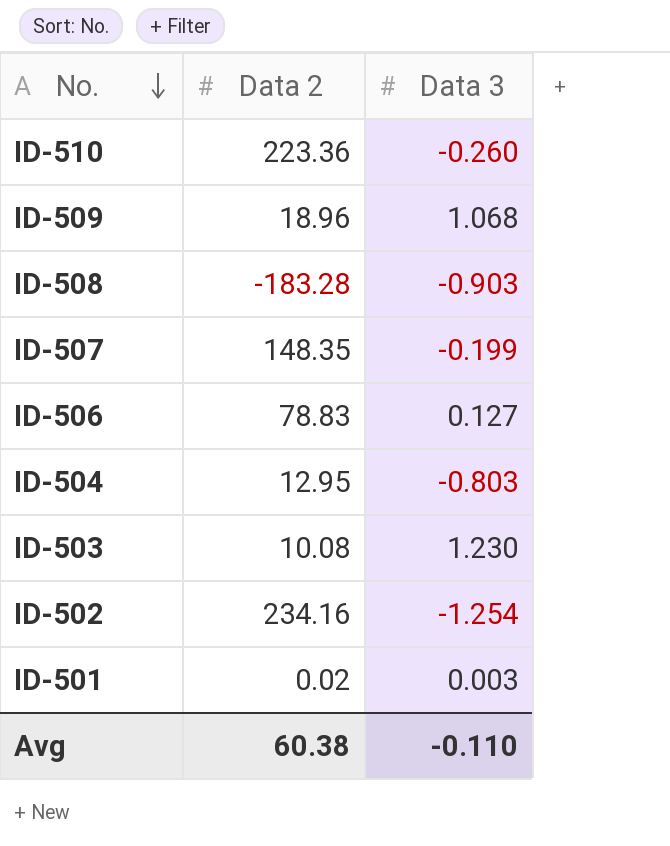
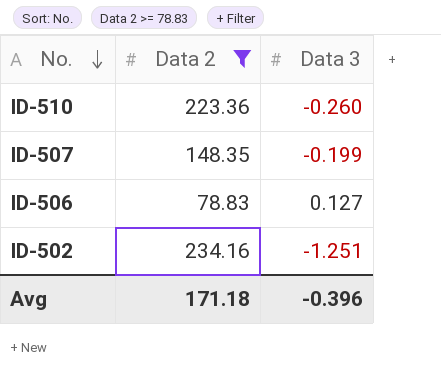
filter: none -> Data 2 >= 78.83
ID-502 | Data 3: -1.254 -> -1.251
Avg | Data 2: 60.38 -> 171.18
Avg | Data 3: -0.110 -> -0.396

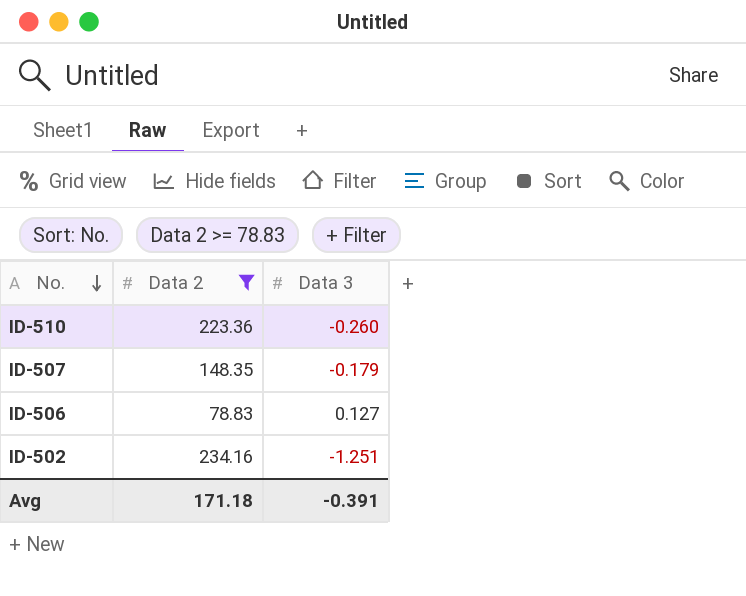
ID-507 | Data 3: -0.199 -> -0.179
Avg | Data 3: -0.396 -> -0.391

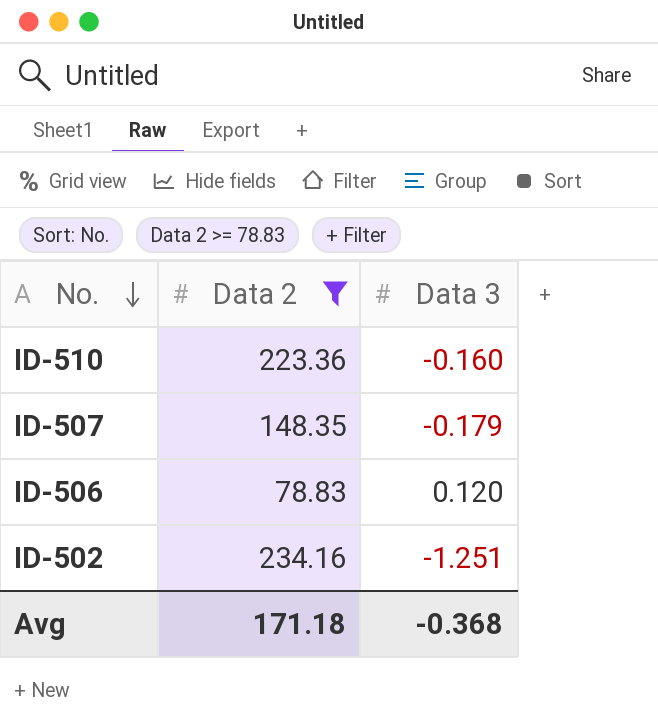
ID-510 | Data 3: -0.260 -> -0.160
ID-506 | Data 3: 0.127 -> 0.120
Avg | Data 3: -0.391 -> -0.368

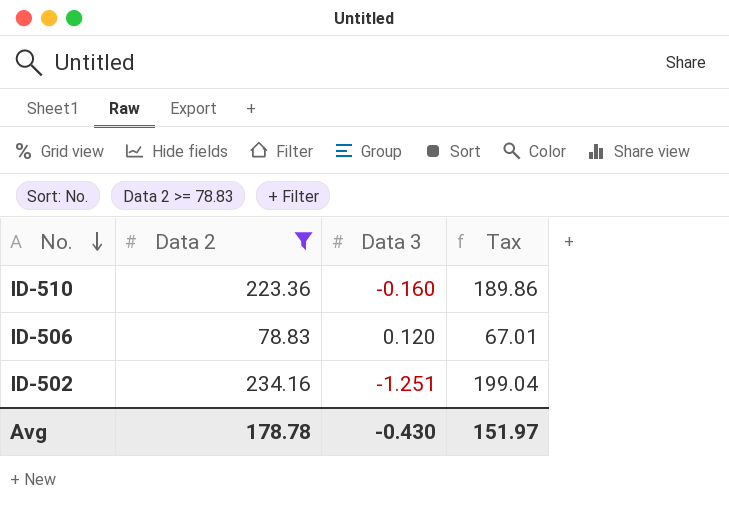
column Tax | formula: none -> [Data 2] * 0.85
row ID-507: 148.35 | -0.179 -> none
Avg | Data 2: 171.18 -> 178.78
Avg | Data 3: -0.368 -> -0.430

